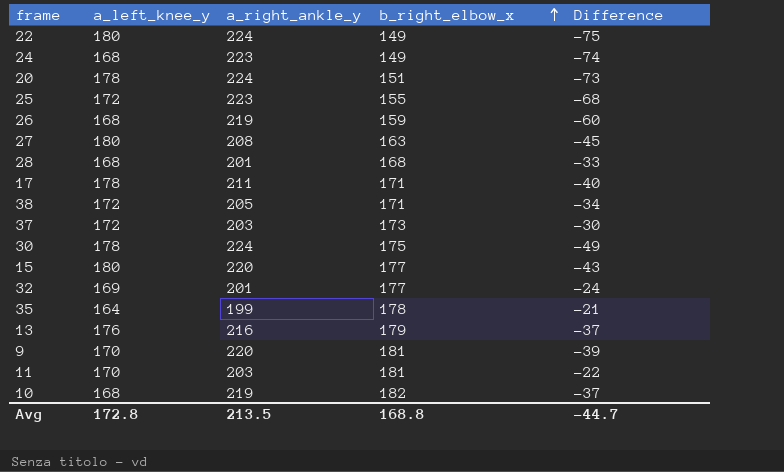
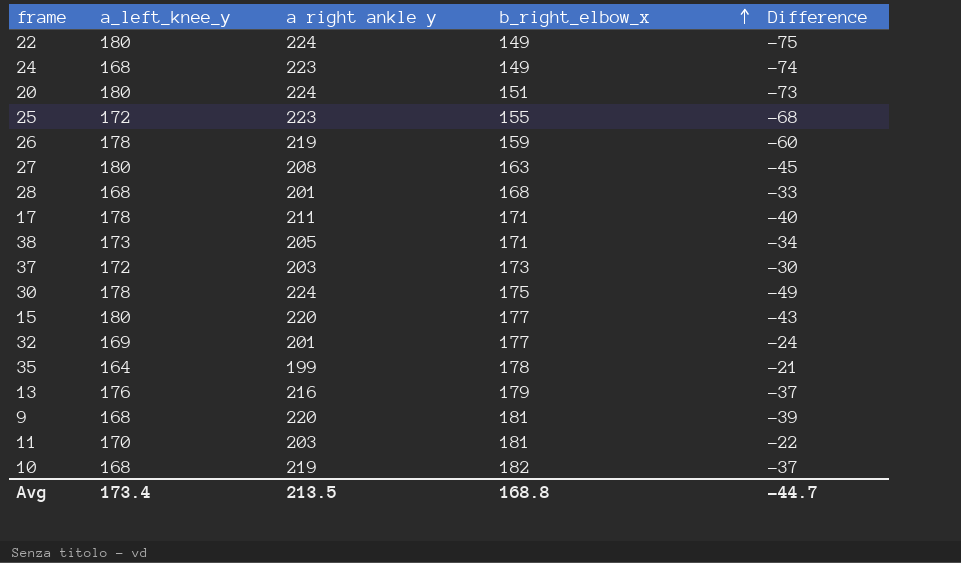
column name: a_right_ankle_y -> a right ankle y
20 | a_left_knee_y: 178 -> 180
26 | a_left_knee_y: 168 -> 178
38 | a_left_knee_y: 172 -> 173
9 | a_left_knee_y: 170 -> 168
Avg | a_left_knee_y: 172.8 -> 173.4

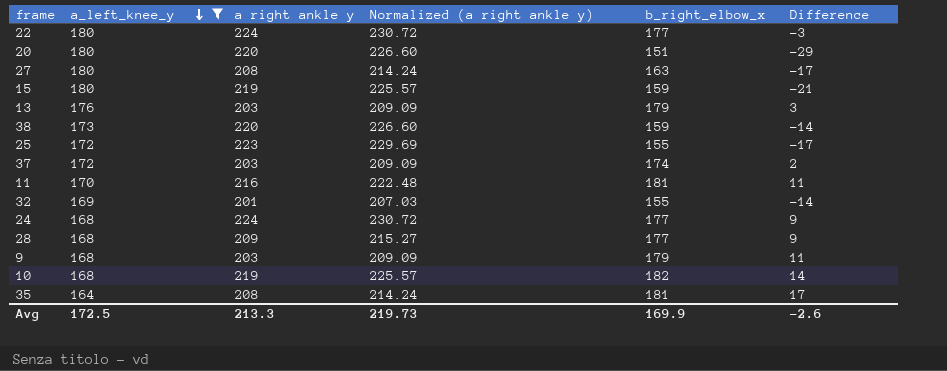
filter: none -> a_left_knee_y != 178
row order: b_right_elbow_x ascending -> a_left_knee_y descending
column Normalized (a right ankle y) | formula: none -> [a right ankle y] * 1.03
column Difference | formula: [b_right_elbow_x] - [a right ankle y] -> [b_right_elbow_x] - [a_left_knee_y]
22 | b_right_elbow_x: 149 -> 177
20 | a right ankle y: 224 -> 220
15 | a right ankle y: 220 -> 219
15 | b_right_elbow_x: 177 -> 159
13 | a right ankle y: 216 -> 203
38 | a right ankle y: 205 -> 220
38 | b_right_elbow_x: 171 -> 159
37 | b_right_elbow_x: 173 -> 174
11 | a right ankle y: 203 -> 216
32 | b_right_elbow_x: 177 -> 155
24 | a right ankle y: 223 -> 224
24 | b_right_elbow_x: 149 -> 177
28 | a right ankle y: 201 -> 209
28 | b_right_elbow_x: 168 -> 177
9 | a right ankle y: 220 -> 203
9 | b_right_elbow_x: 181 -> 179
35 | a right ankle y: 199 -> 208
35 | b_right_elbow_x: 178 -> 181
Avg | a_left_knee_y: 173.4 -> 172.5
Avg | a right ankle y: 213.5 -> 213.3
Avg | b_right_elbow_x: 168.8 -> 169.9
Avg | Difference: -44.7 -> -2.6

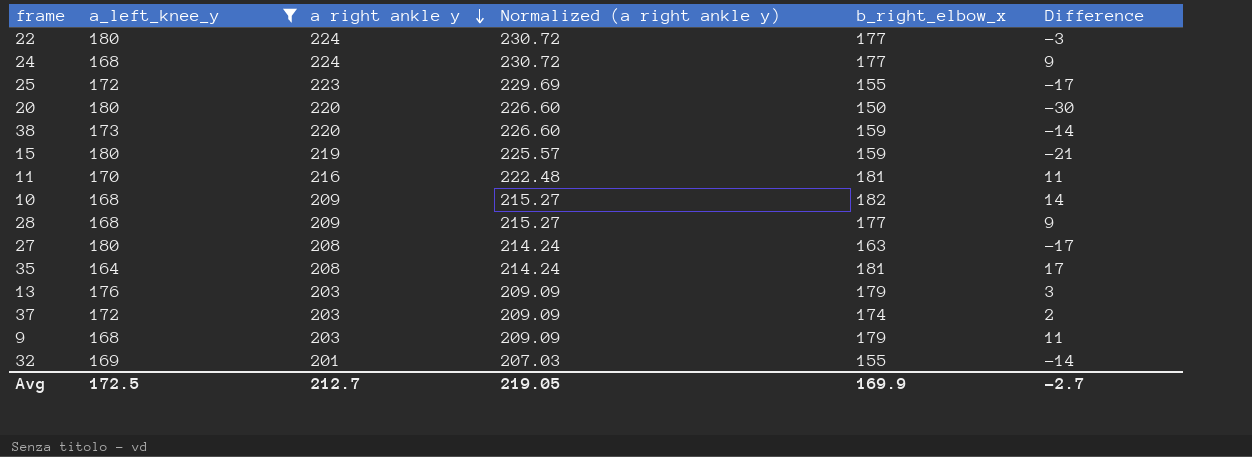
row order: a_left_knee_y descending -> a right ankle y descending
20 | b_right_elbow_x: 151 -> 150
20 | Difference: -29 -> -30
10 | a right ankle y: 219 -> 209
10 | Normalized (a right ankle y): 225.57 -> 215.27
Avg | a right ankle y: 213.3 -> 212.7
Avg | Normalized (a right ankle y): 219.73 -> 219.05
Avg | Difference: -2.6 -> -2.7

